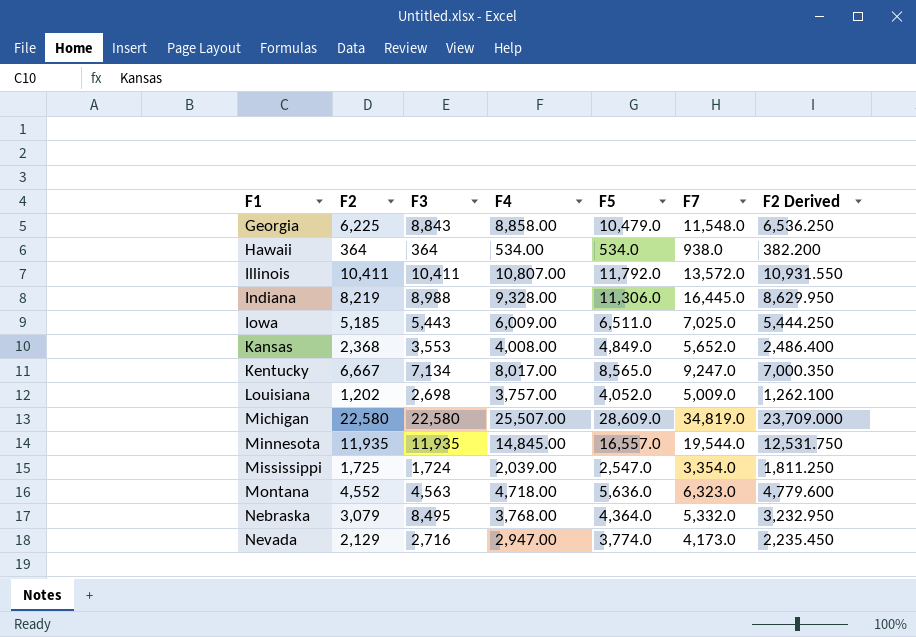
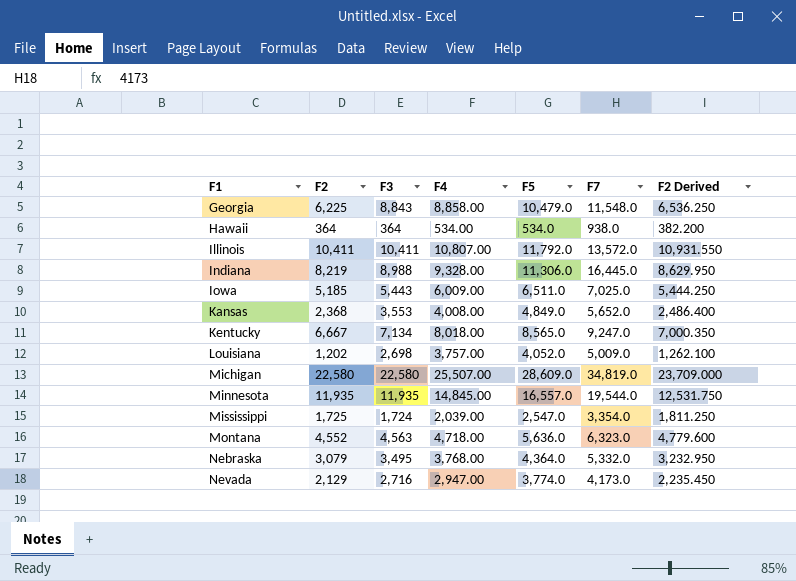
Kentucky | F4: 8,017.00 -> 8,018.00
Nebraska | F3: 8,495 -> 3,495

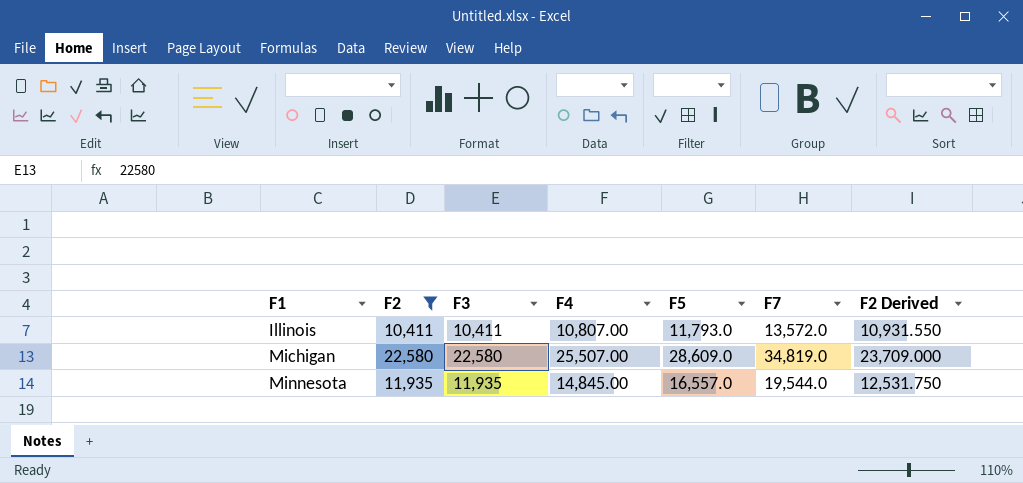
filter: none -> F2 >= 10,411
Illinois | F5: 11,792.0 -> 11,793.0

